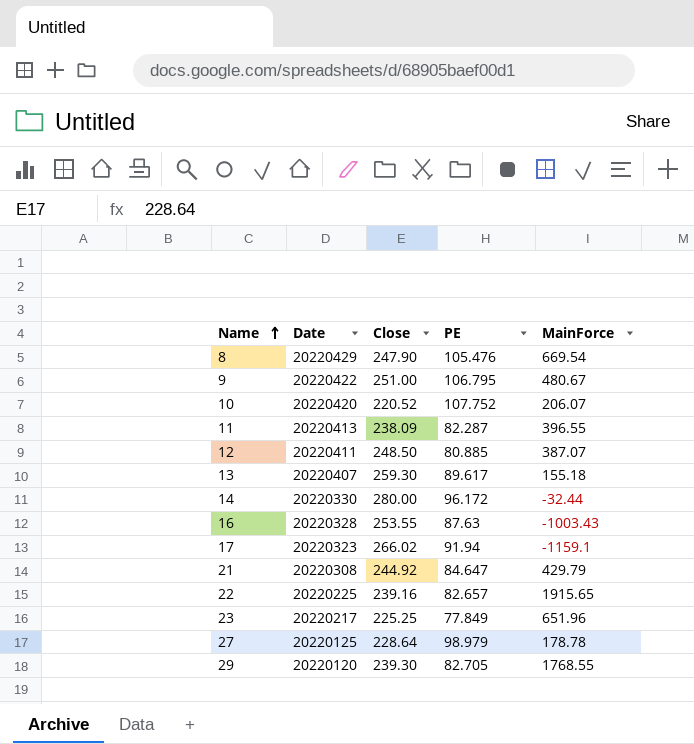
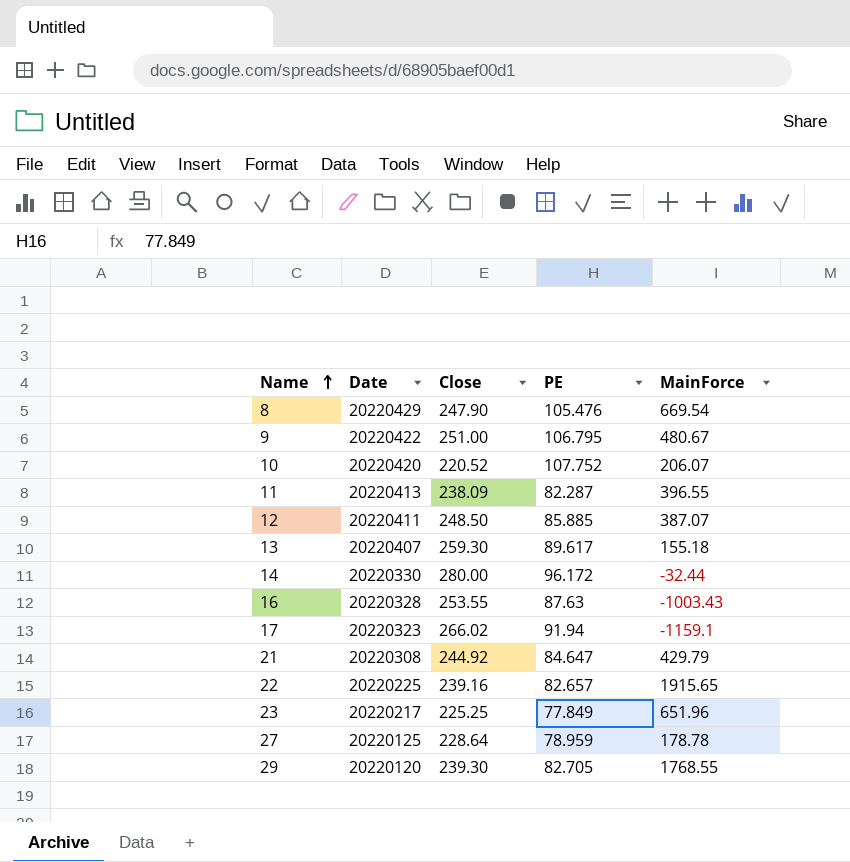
12 | PE: 80.885 -> 85.885
27 | PE: 98.979 -> 78.959

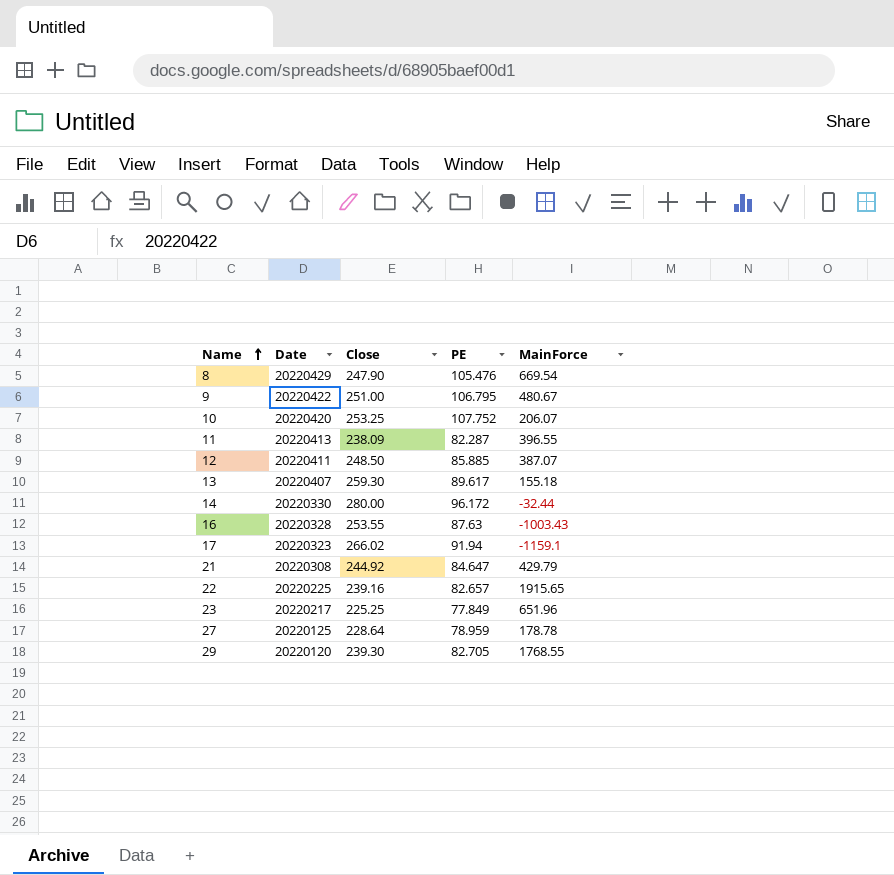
10 | Close: 220.52 -> 253.25

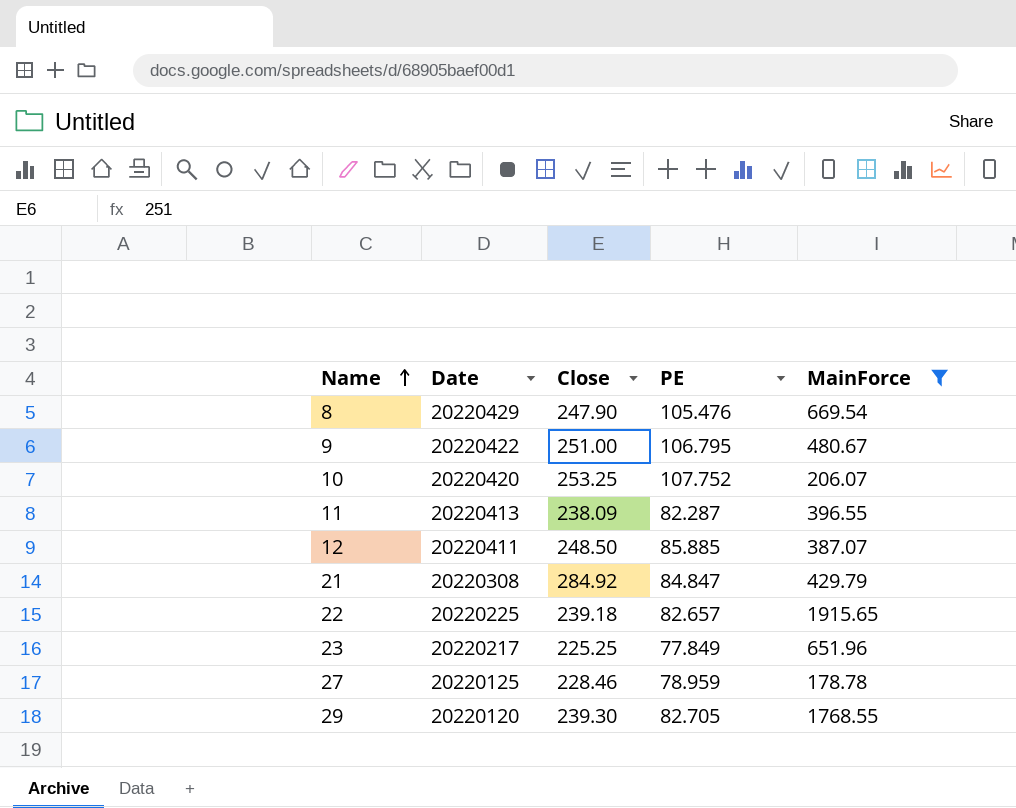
filter: none -> MainForce >= 178.78
21 | Close: 244.92 -> 284.92
21 | PE: 84.647 -> 84.847
22 | Close: 239.16 -> 239.18
27 | Close: 228.64 -> 228.46

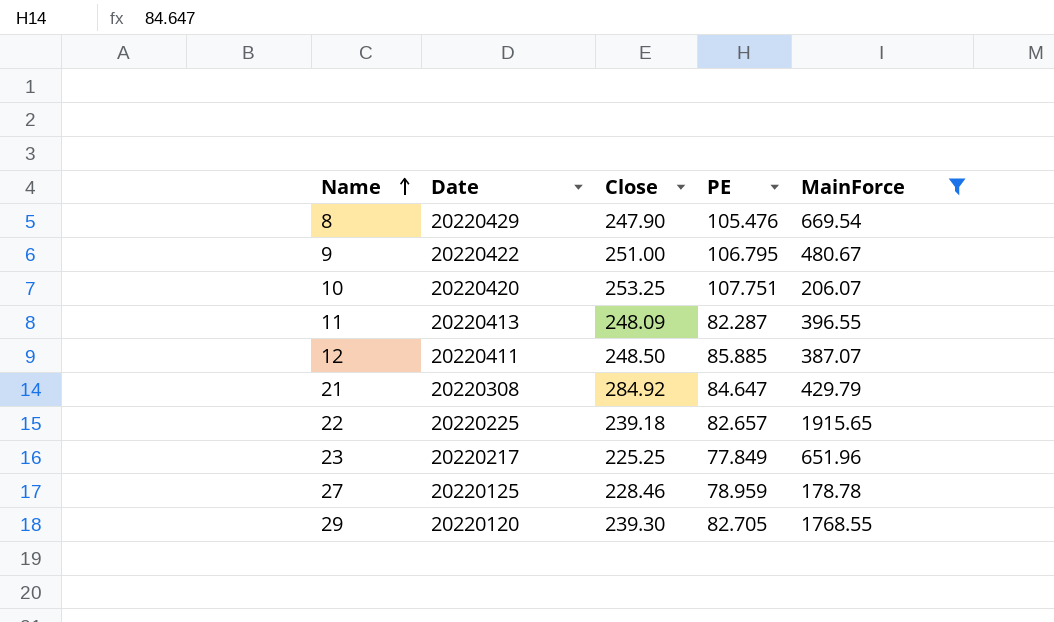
10 | PE: 107.752 -> 107.751
11 | Close: 238.09 -> 248.09
21 | PE: 84.847 -> 84.647

